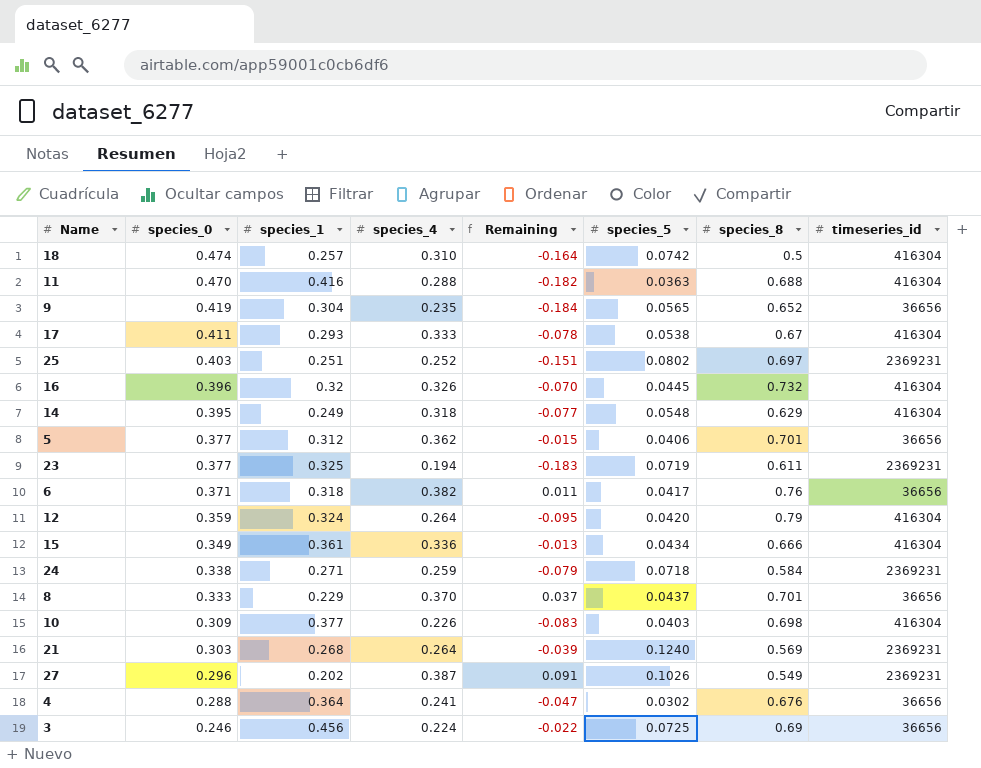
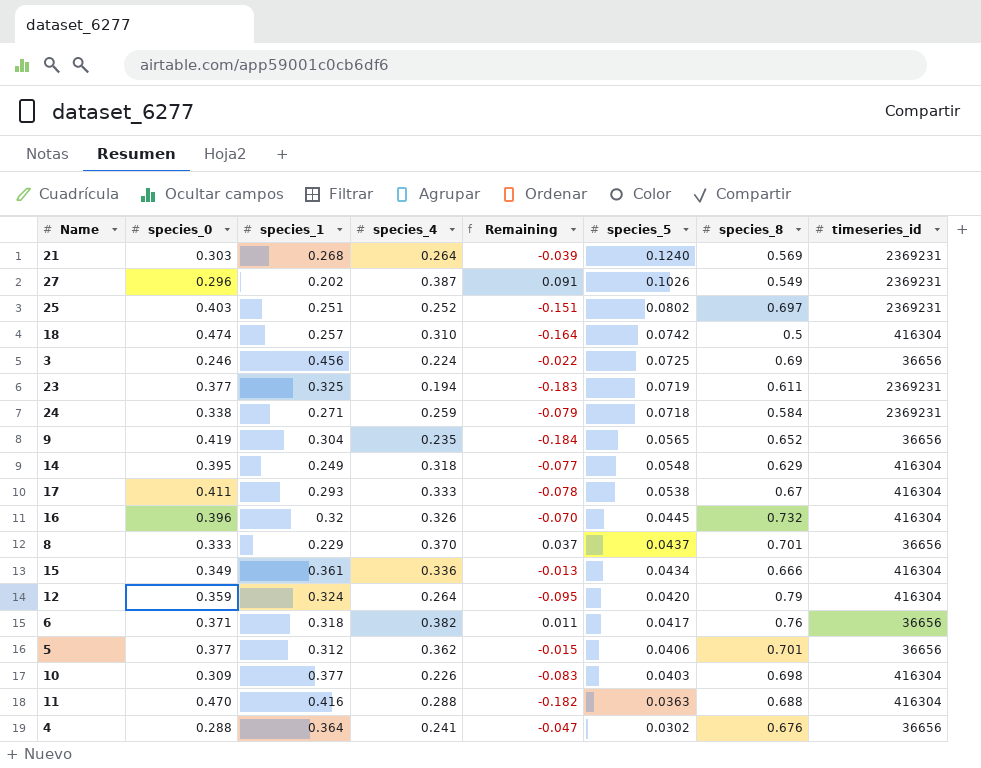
row order: species_0 descending -> species_5 descending

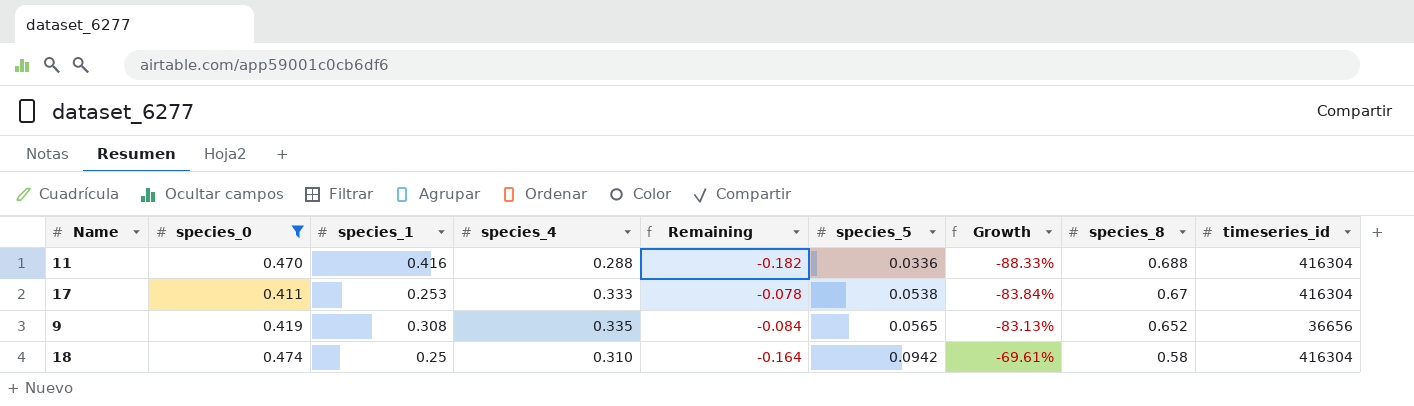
filter: none -> species_0 >= 0.411
row order: species_5 descending -> species_5 ascending
column Growth | formula: none -> ([species_5] - [species_4]) / [species_4]
11 | species_5: 0.0363 -> 0.0336
17 | species_1: 0.293 -> 0.253
9 | species_1: 0.304 -> 0.308
9 | species_4: 0.235 -> 0.335
9 | Remaining: -0.184 -> -0.084
18 | species_1: 0.257 -> 0.25
18 | species_5: 0.0742 -> 0.0942
18 | species_8: 0.5 -> 0.58

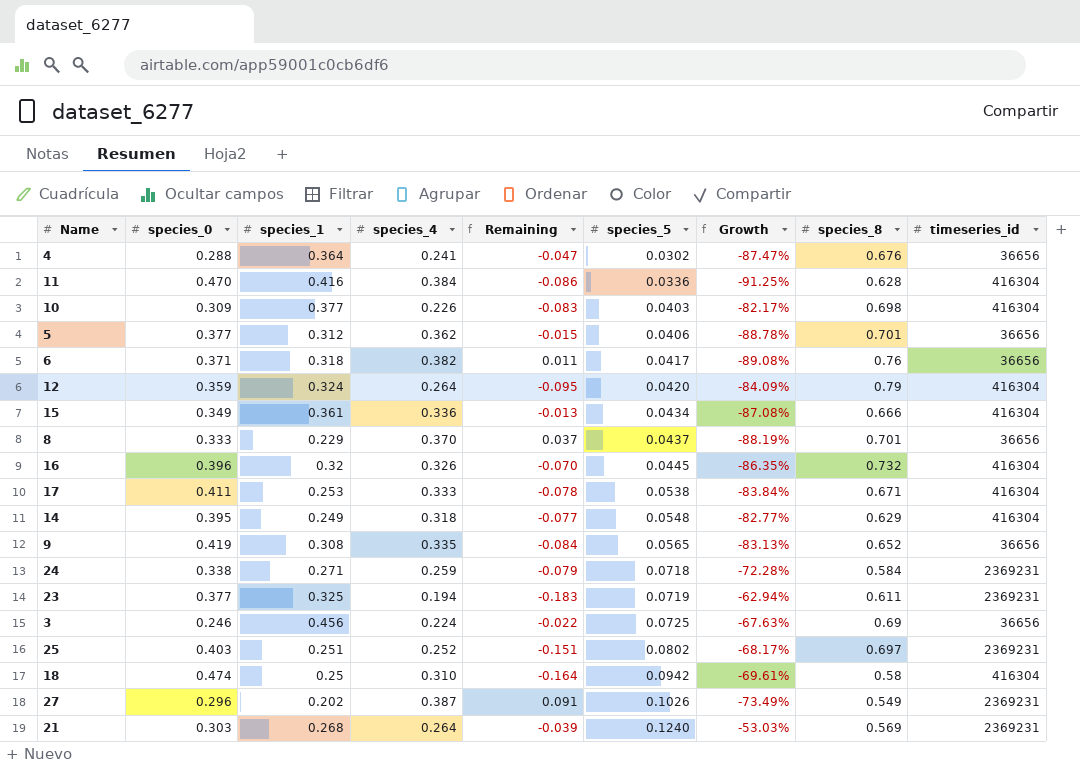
filter: species_0 >= 0.411 -> none
11 | species_4: 0.288 -> 0.384
11 | Remaining: -0.182 -> -0.086
11 | Growth: -88.33% -> -91.25%
11 | species_8: 0.688 -> 0.628
17 | species_8: 0.67 -> 0.671

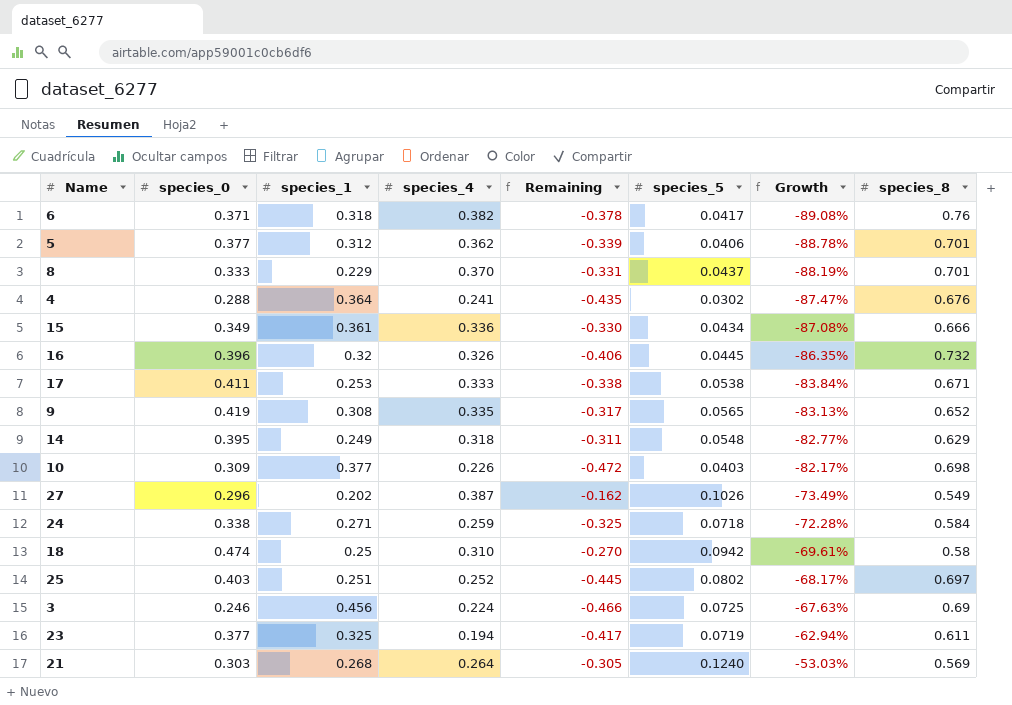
row order: species_5 ascending -> Growth ascending
column timeseries_id | position: 9 -> none
column Remaining | formula: [species_4] - [species_0] -> [species_4] - [species_8]
row 11: 0.470 | 0.416 | 0.384 | -0.086 | 0.0336 | -91.25% | 0.628 | 416304 -> none
row 12: 0.359 | 0.324 | 0.264 | -0.095 | 0.0420 | -84.09% | 0.79 | 416304 -> none

